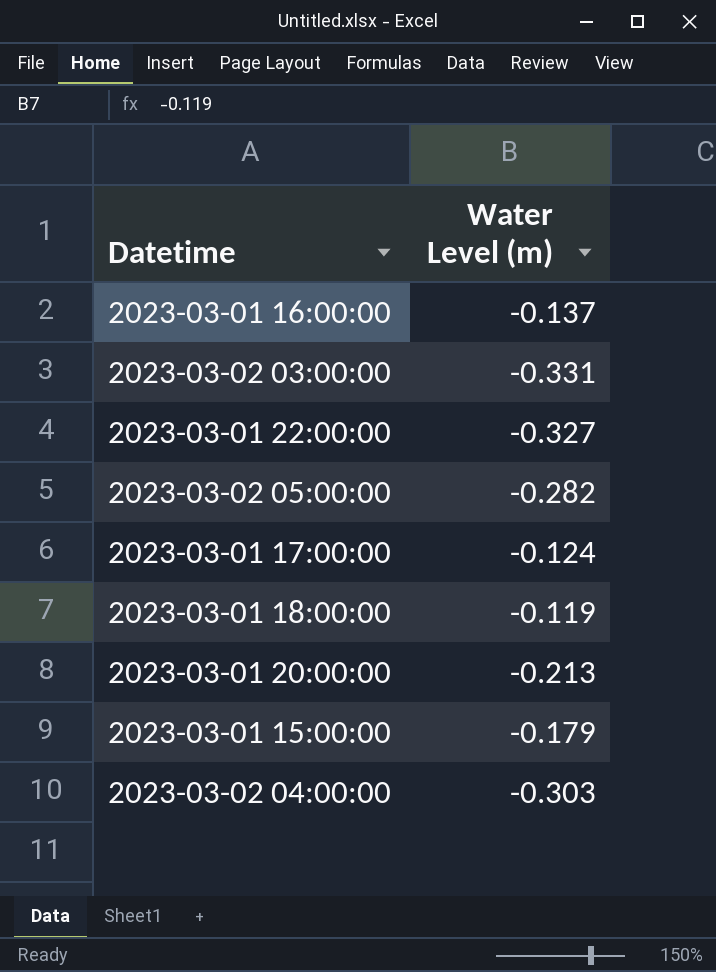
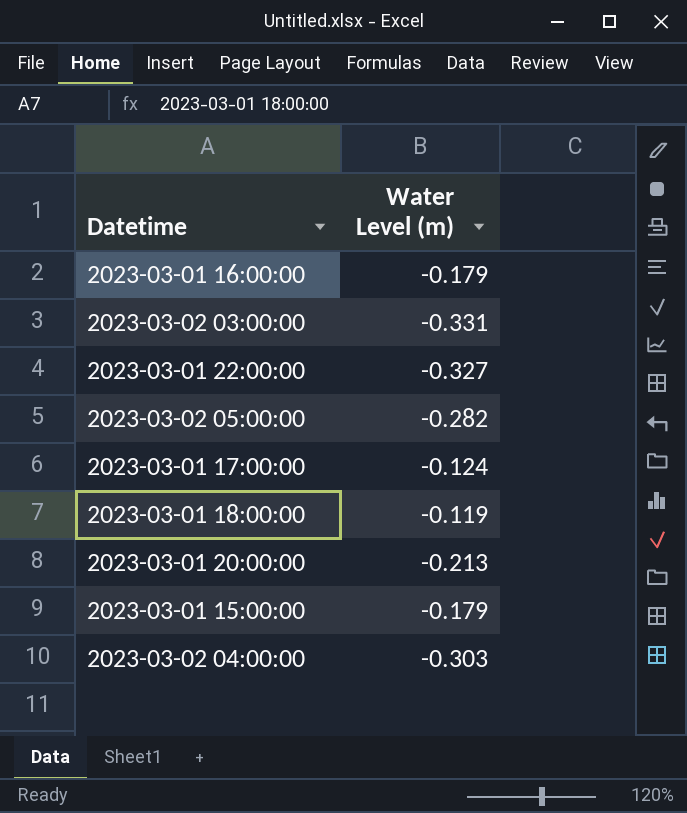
2023-03-01 16:00:00 | Water Level (m): -0.137 -> -0.179

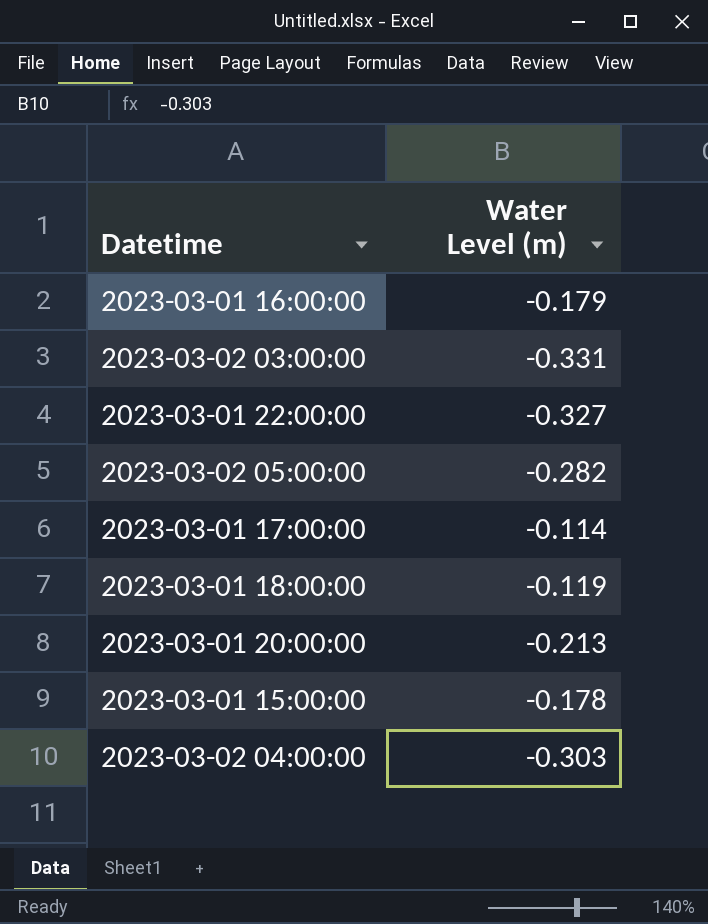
2023-03-01 17:00:00 | Water Level (m): -0.124 -> -0.114
2023-03-01 15:00:00 | Water Level (m): -0.179 -> -0.178

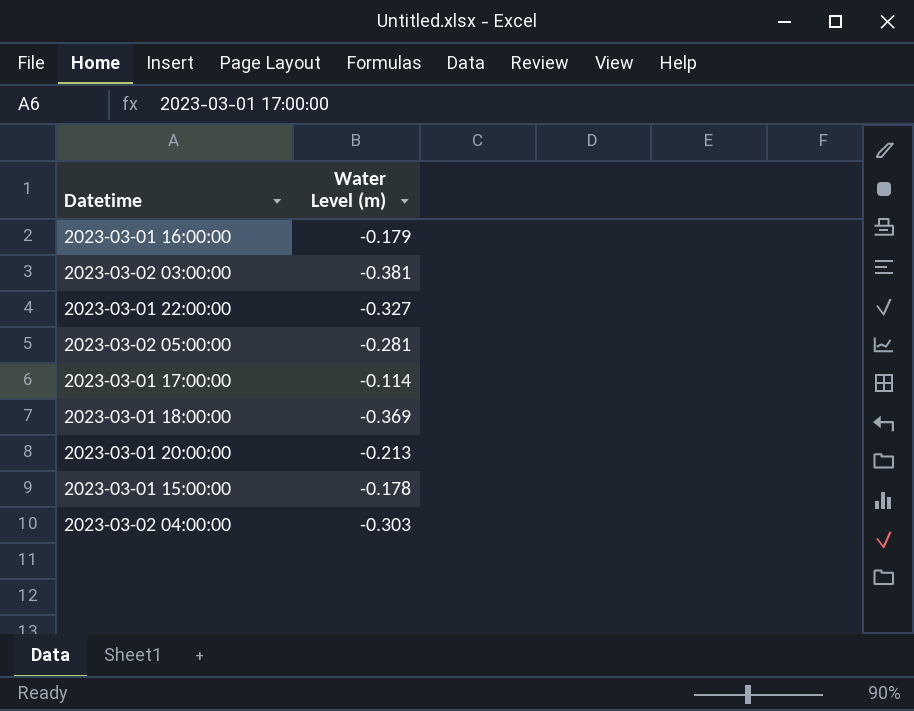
2023-03-02 03:00:00 | Water Level (m): -0.331 -> -0.381
2023-03-02 05:00:00 | Water Level (m): -0.282 -> -0.281
2023-03-01 18:00:00 | Water Level (m): -0.119 -> -0.369

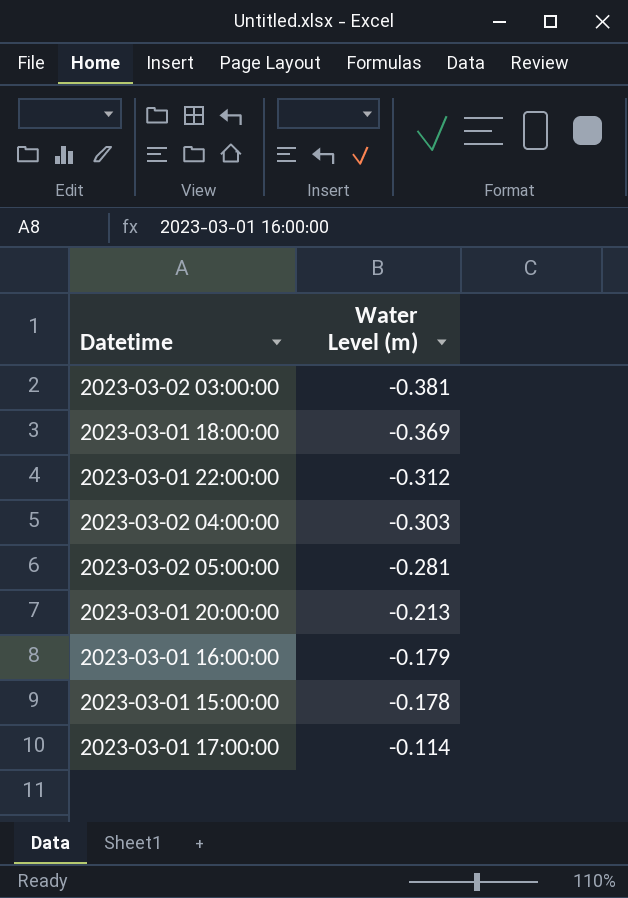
row order: none -> Water Level (m) ascending
2023-03-01 22:00:00 | Water Level (m): -0.327 -> -0.312

